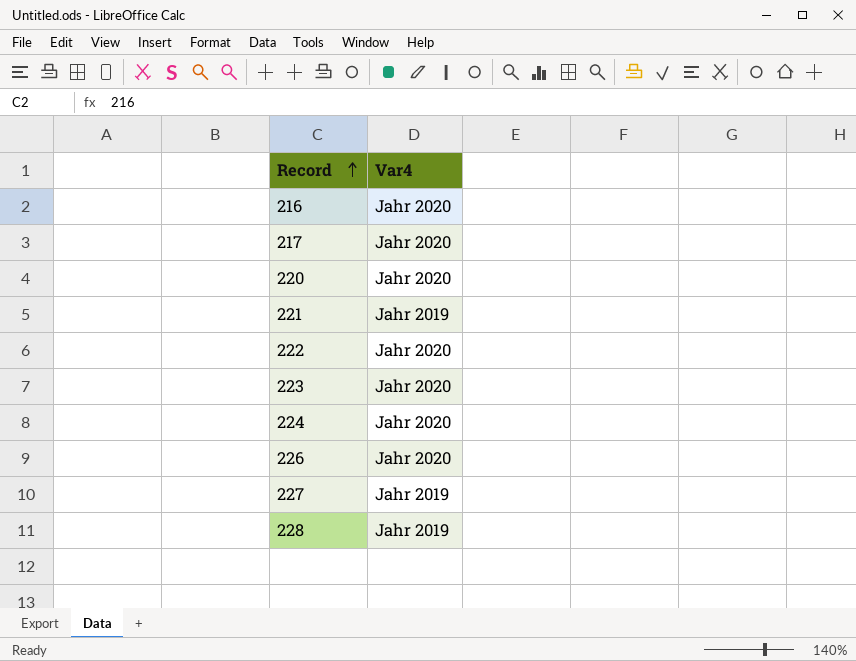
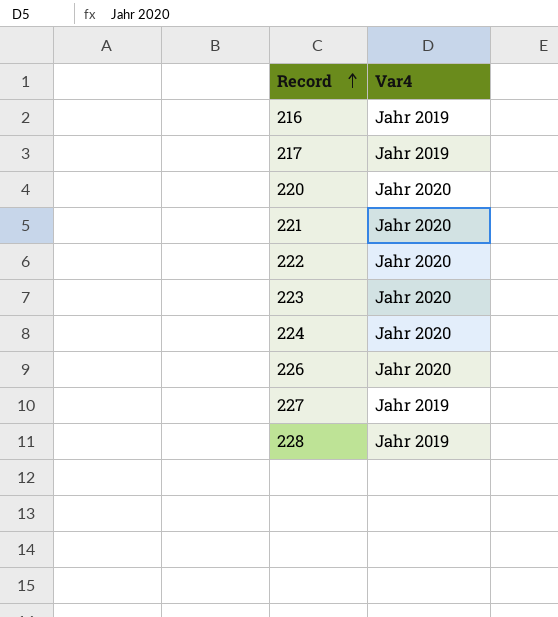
216 | Var4: Jahr 2020 -> Jahr 2019
217 | Var4: Jahr 2020 -> Jahr 2019
221 | Var4: Jahr 2019 -> Jahr 2020

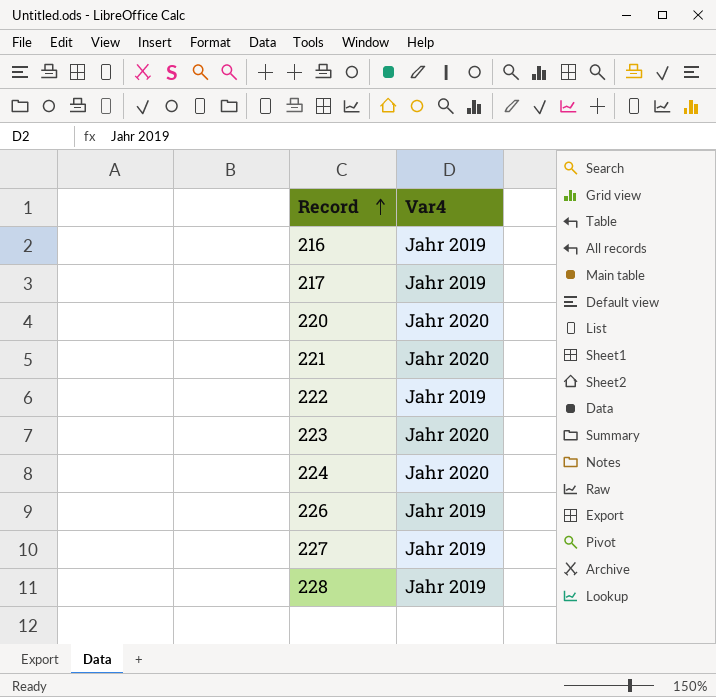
222 | Var4: Jahr 2020 -> Jahr 2019
226 | Var4: Jahr 2020 -> Jahr 2019

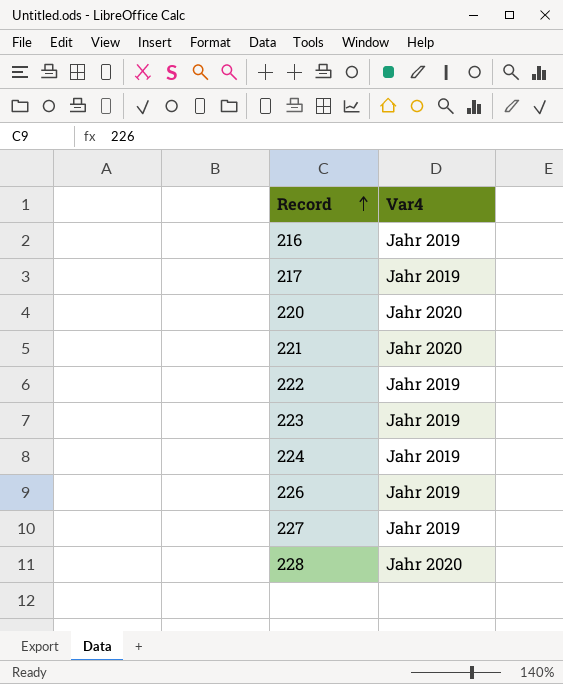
223 | Var4: Jahr 2020 -> Jahr 2019
224 | Var4: Jahr 2020 -> Jahr 2019
228 | Var4: Jahr 2019 -> Jahr 2020

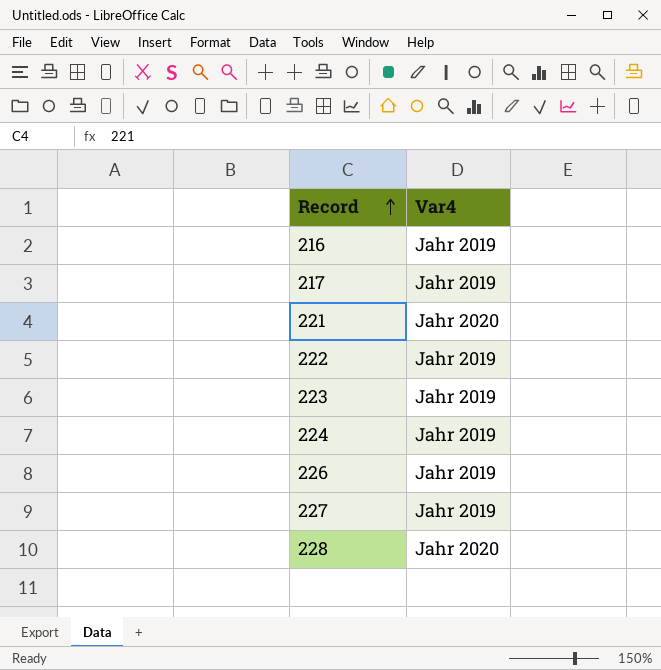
row 220: Jahr 2020 -> none

